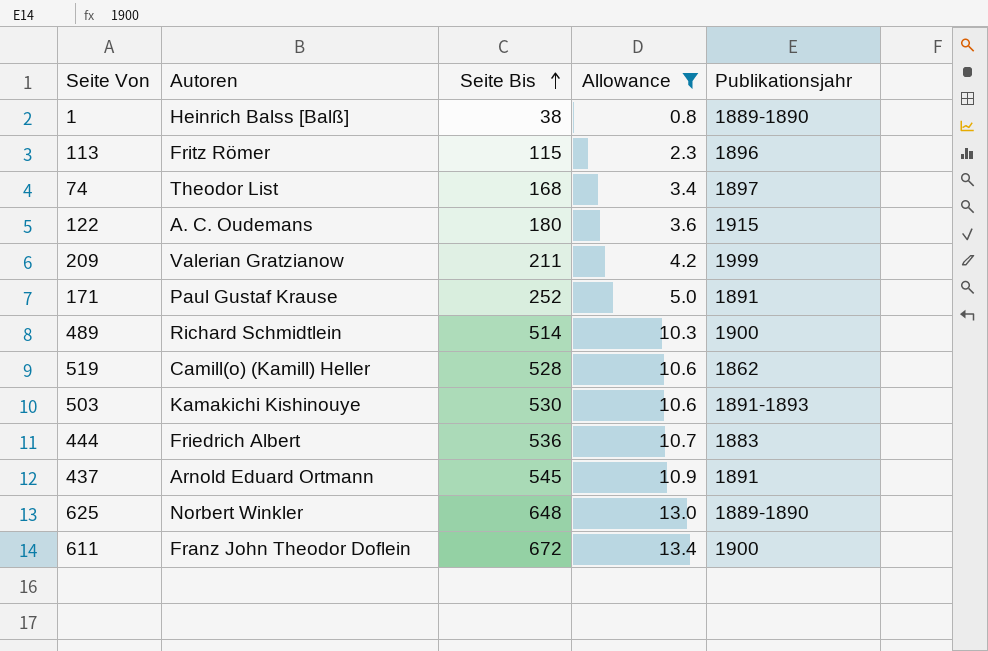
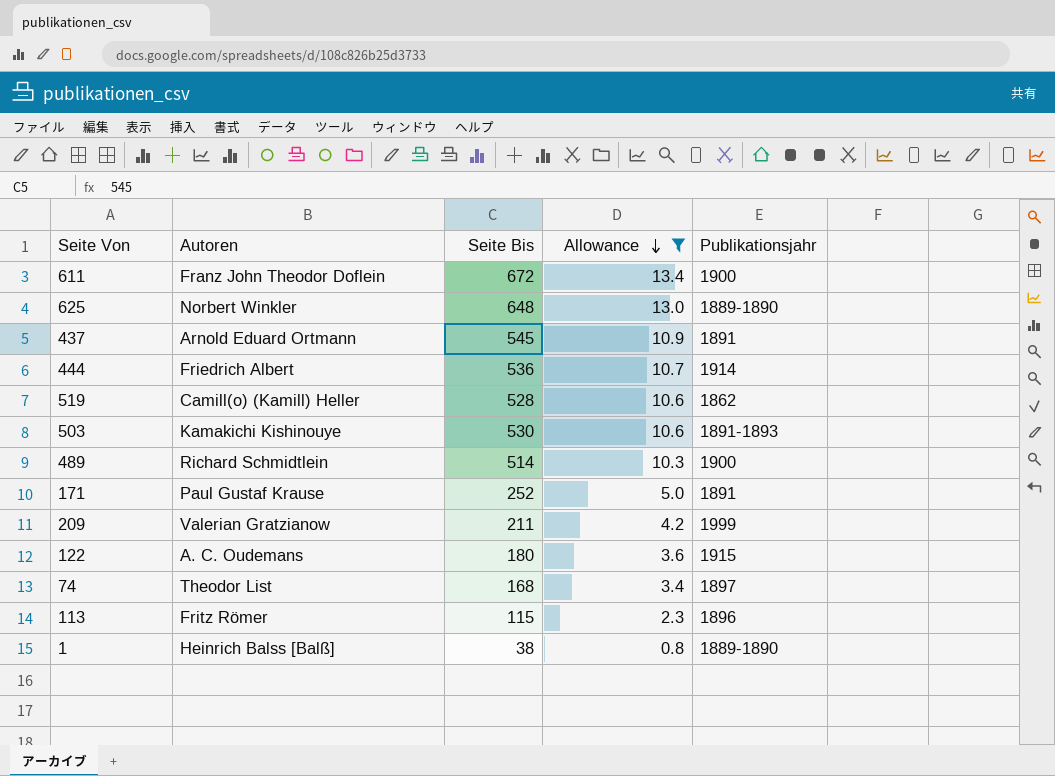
row order: Seite Bis ascending -> Allowance descending
444 | Publikationsjahr: 1883 -> 1914

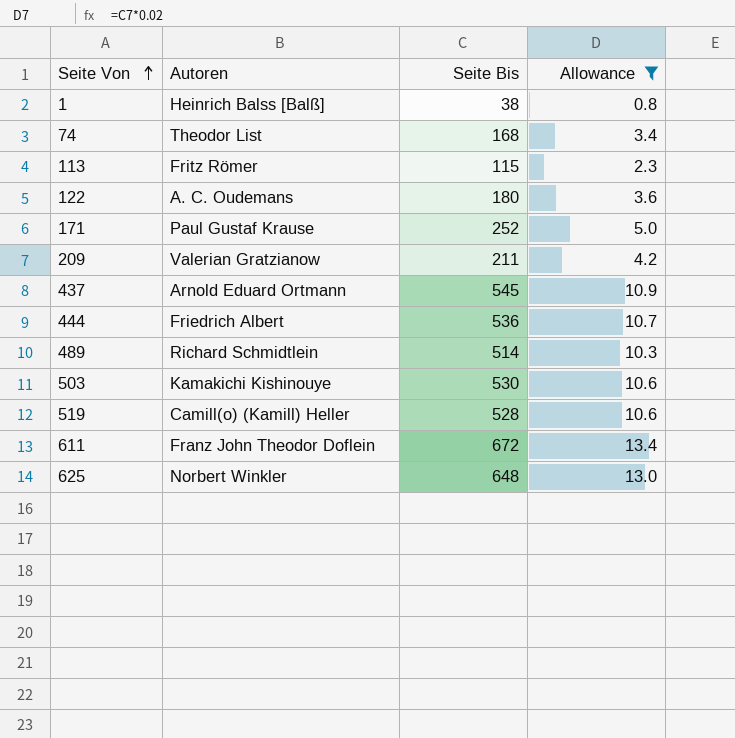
row order: Allowance descending -> Seite Von ascending
column Publikationsjahr | position: 5 -> none

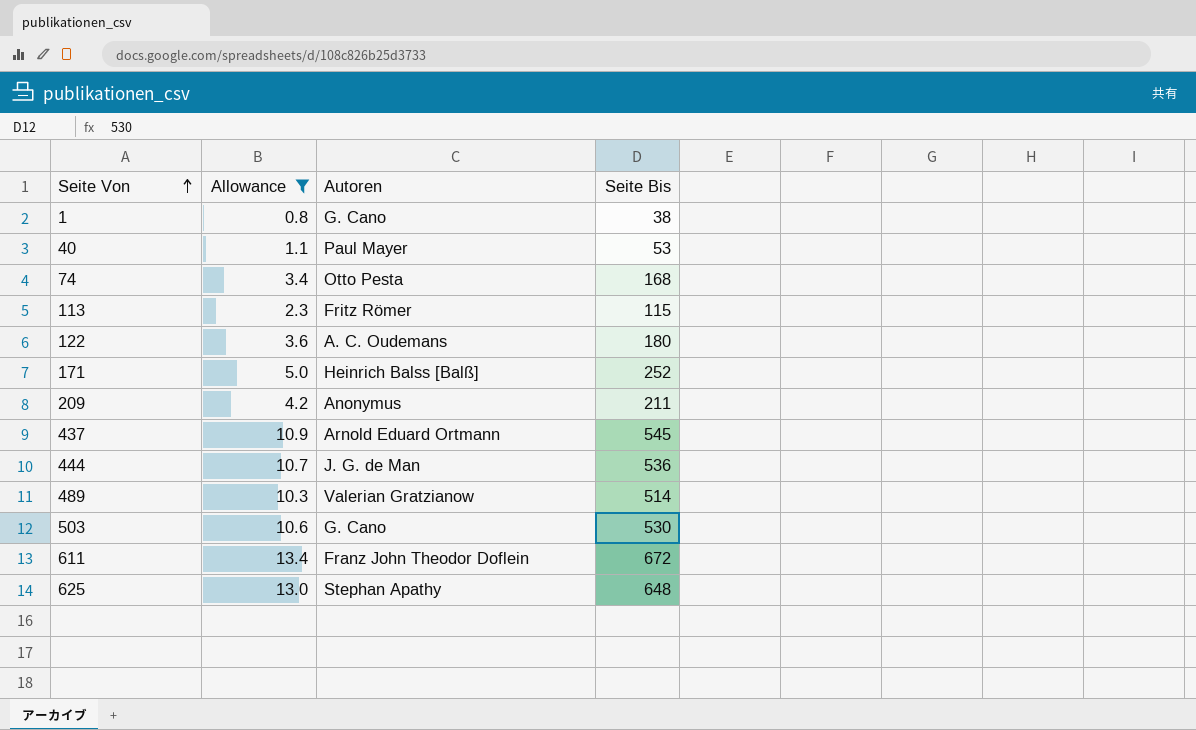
column Allowance | position: 4 -> 2
row 519: Camill(o) (Kamill) Heller | 528 | 10.6 -> none
1 | Autoren: Heinrich Balss [Balß] -> G. Cano
row 40: none -> 1.1 | Paul Mayer | 53
74 | Autoren: Theodor List -> Otto Pesta
171 | Autoren: Paul Gustaf Krause -> Heinrich Balss [Balß]
209 | Autoren: Valerian Gratzianow -> Anonymus
444 | Autoren: Friedrich Albert -> J. G. de Man
489 | Autoren: Richard Schmidtlein -> Valerian Gratzianow
503 | Autoren: Kamakichi Kishinouye -> G. Cano
625 | Autoren: Norbert Winkler -> Stephan Apathy

